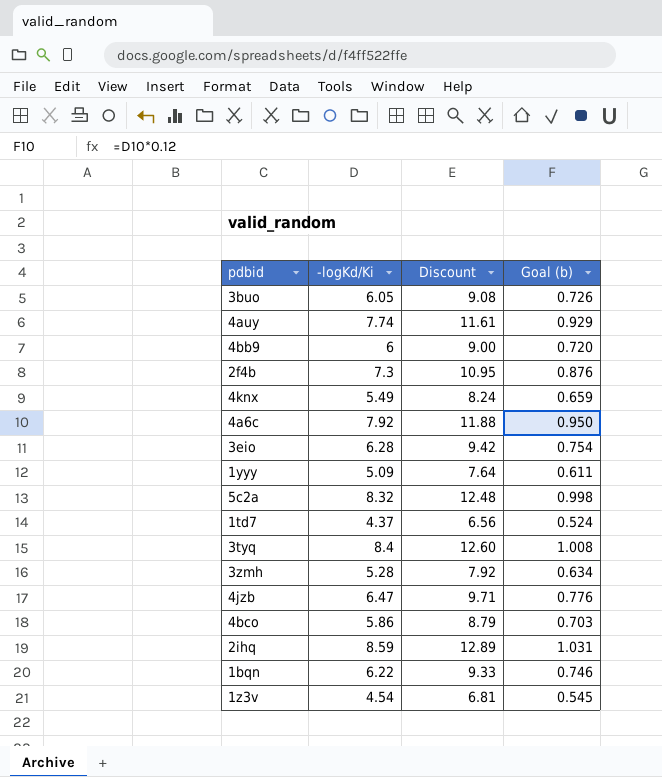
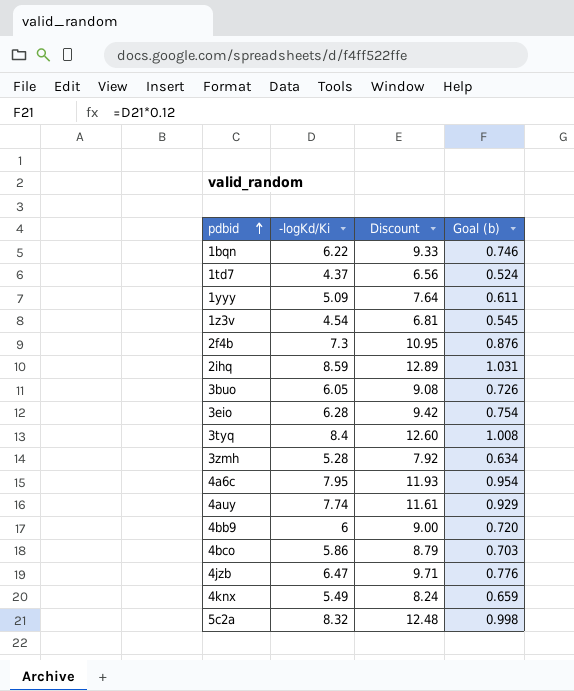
row order: none -> pdbid ascending
4a6c | -logKd/Ki: 7.92 -> 7.95
4a6c | Discount: 11.88 -> 11.93
4a6c | Goal (b): 0.950 -> 0.954

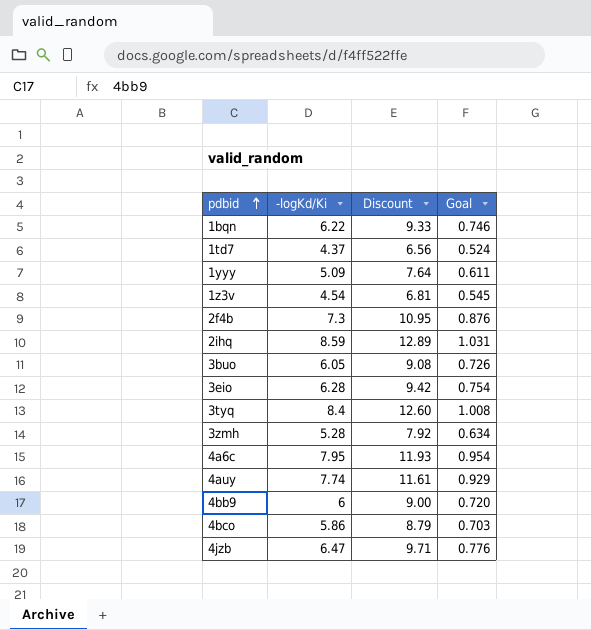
column name: Goal (b) -> Goal
row 4knx: 5.49 | 8.24 | 0.659 -> none
row 5c2a: 8.32 | 12.48 | 0.998 -> none

